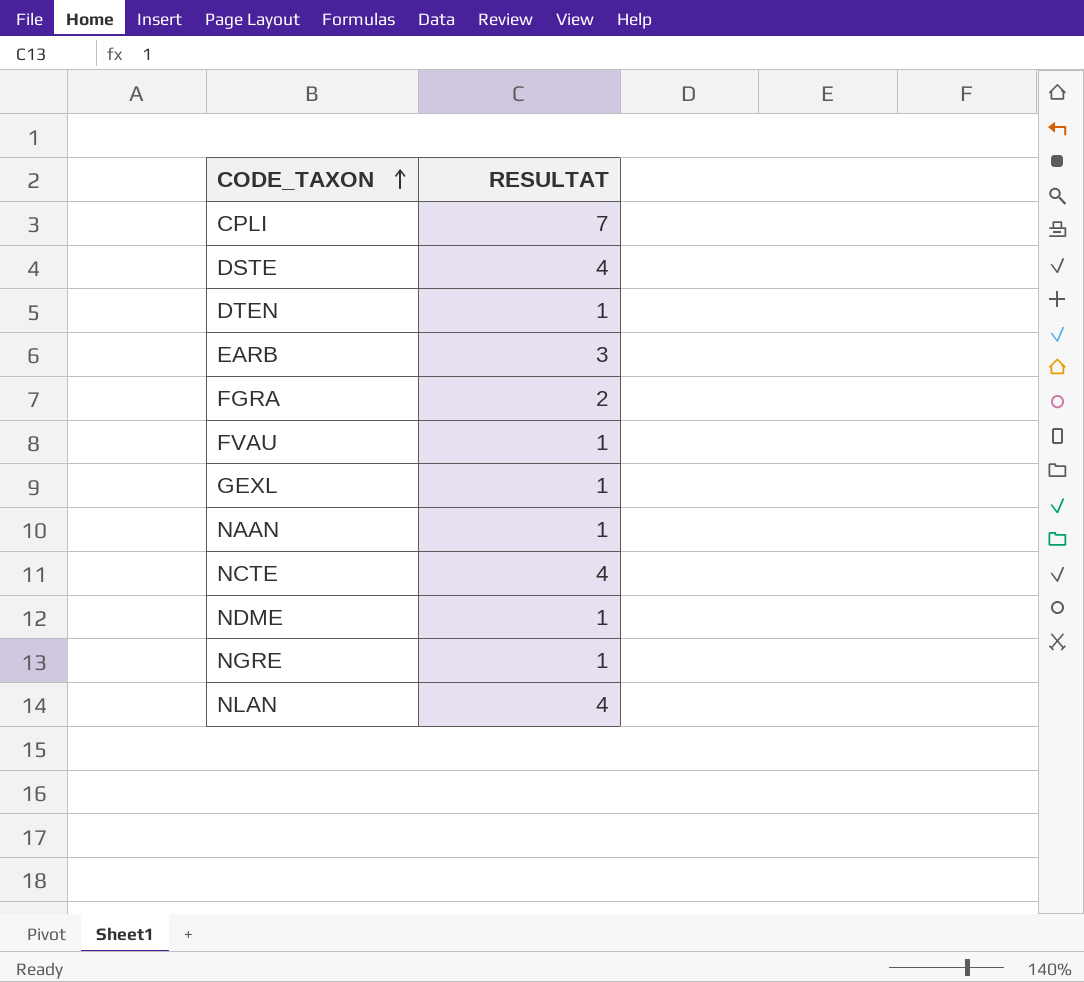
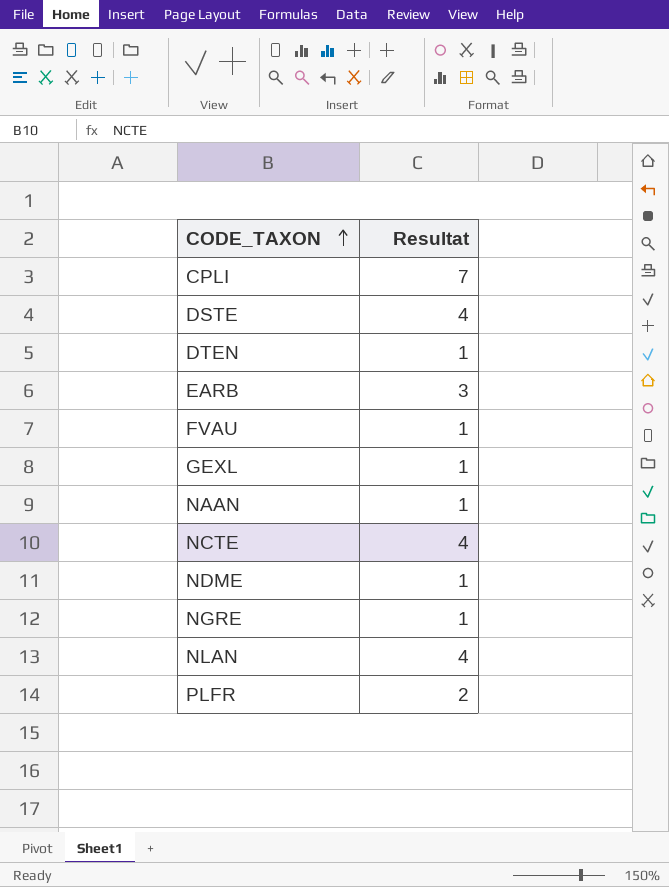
column name: RESULTAT -> Resultat
row FGRA: 2 -> none
row PLFR: none -> 2

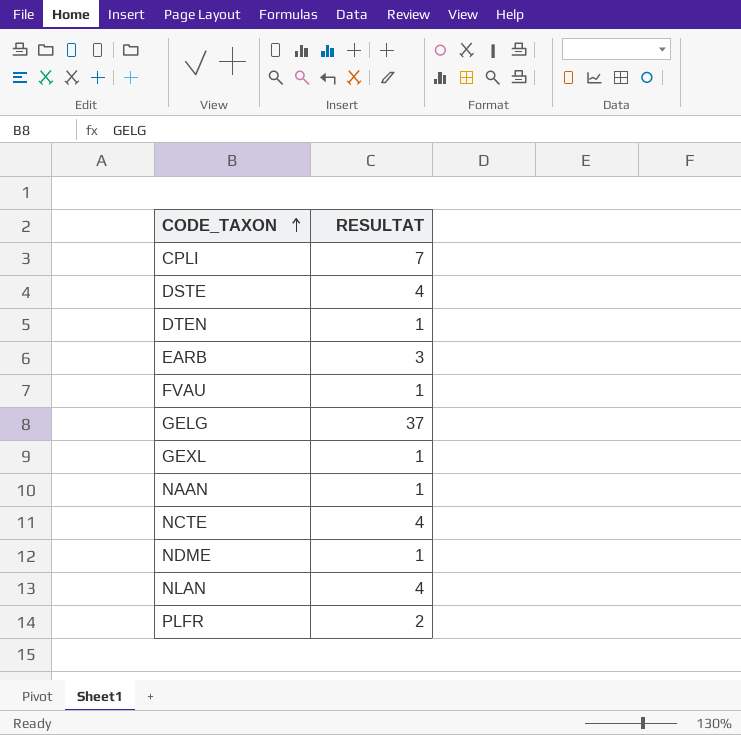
column name: Resultat -> RESULTAT
row NGRE: 1 -> none
row GELG: none -> 37

